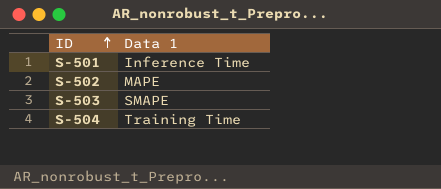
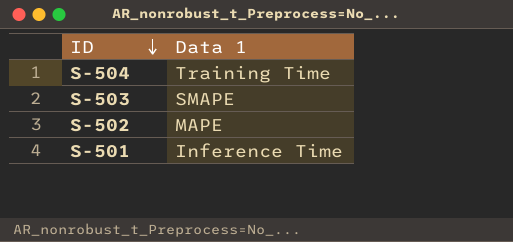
row order: ID ascending -> ID descending

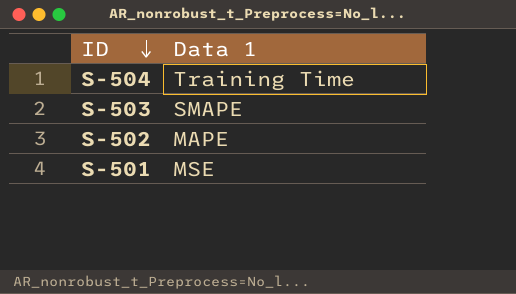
S-501 | Data 1: Inference Time -> MSE

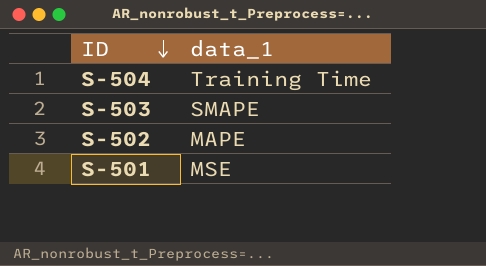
column name: Data 1 -> data_1

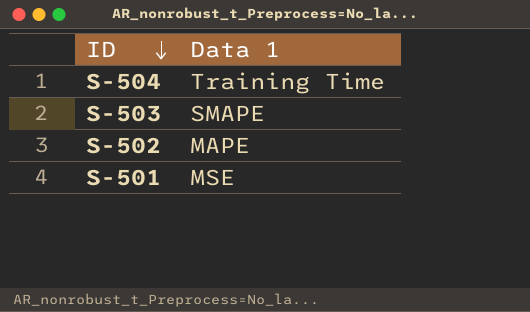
column name: data_1 -> Data 1

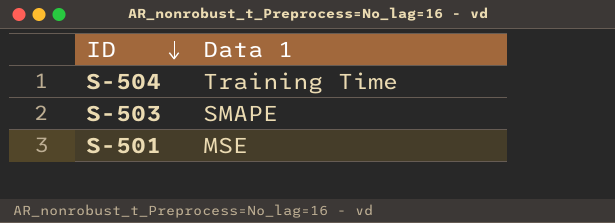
row S-502: MAPE -> none

